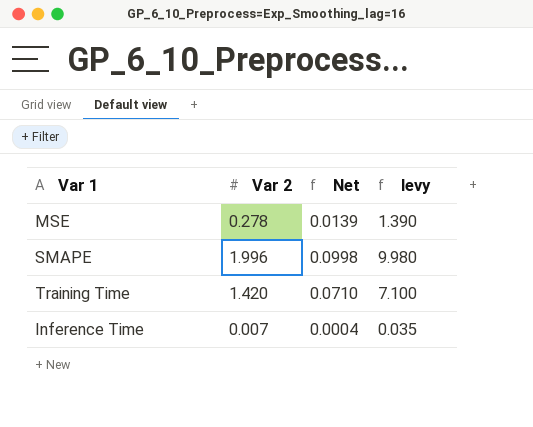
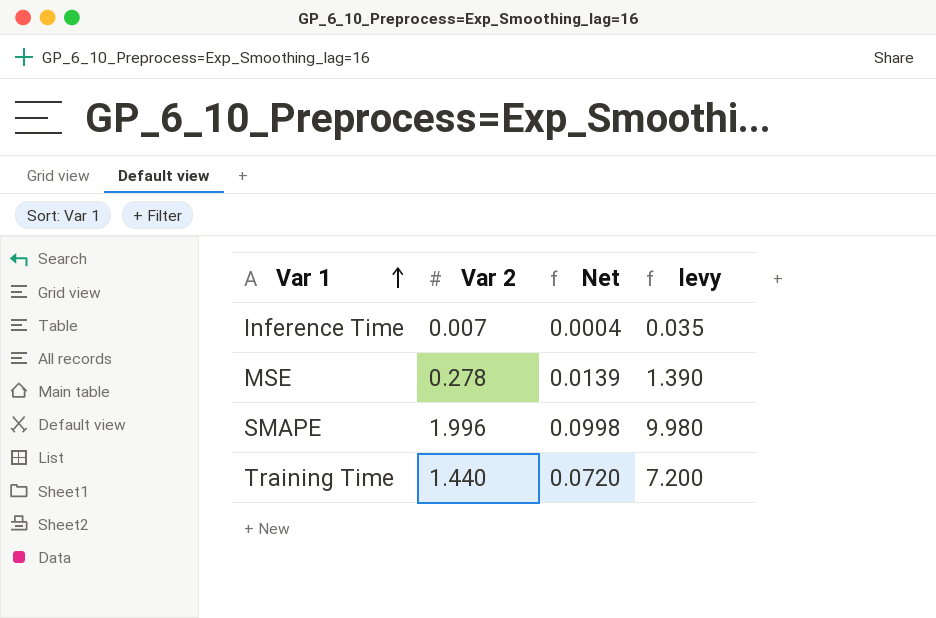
row order: none -> Var 1 ascending
Training Time | Var 2: 1.420 -> 1.440
Training Time | Net: 0.0710 -> 0.0720
Training Time | levy: 7.100 -> 7.200

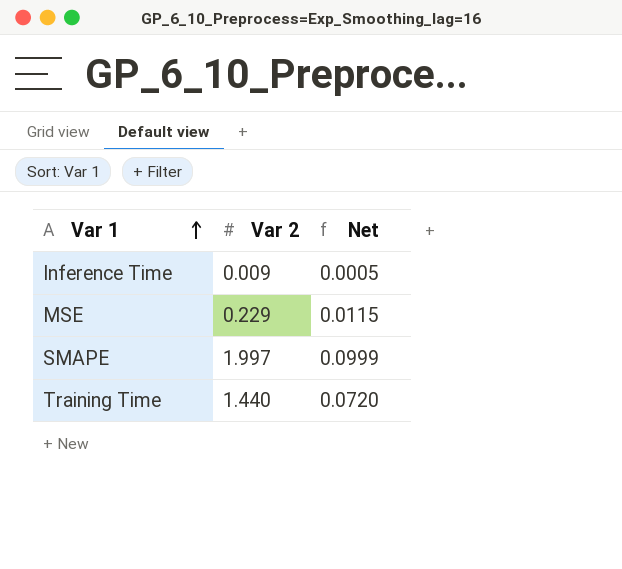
column levy | formula: [Var 2] * 5 -> none
Inference Time | Var 2: 0.007 -> 0.009
Inference Time | Net: 0.0004 -> 0.0005
MSE | Var 2: 0.278 -> 0.229
MSE | Net: 0.0139 -> 0.0115
SMAPE | Var 2: 1.996 -> 1.997
SMAPE | Net: 0.0998 -> 0.0999

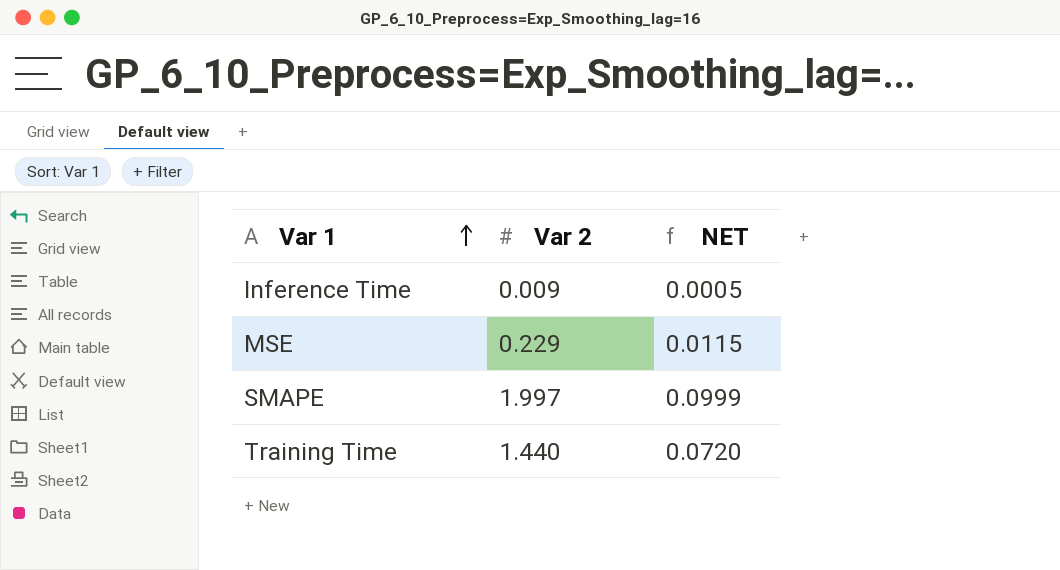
column name: Net -> NET

